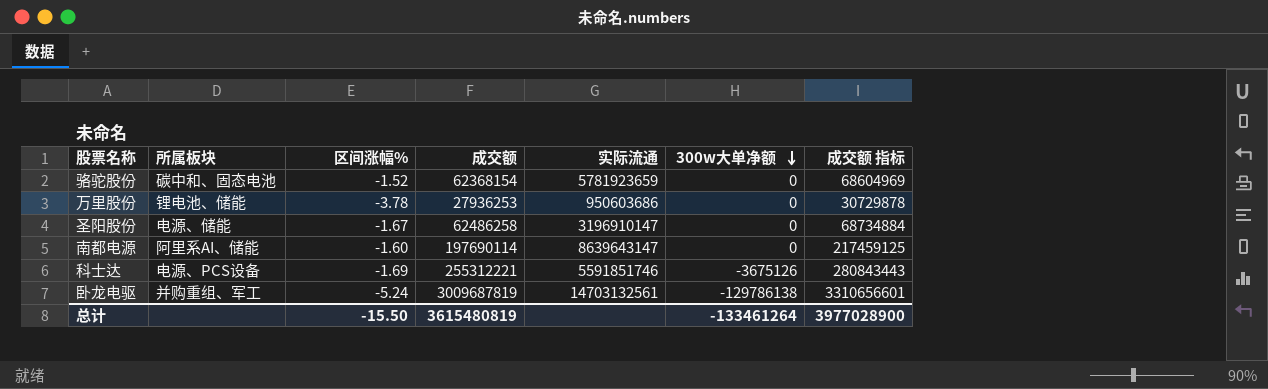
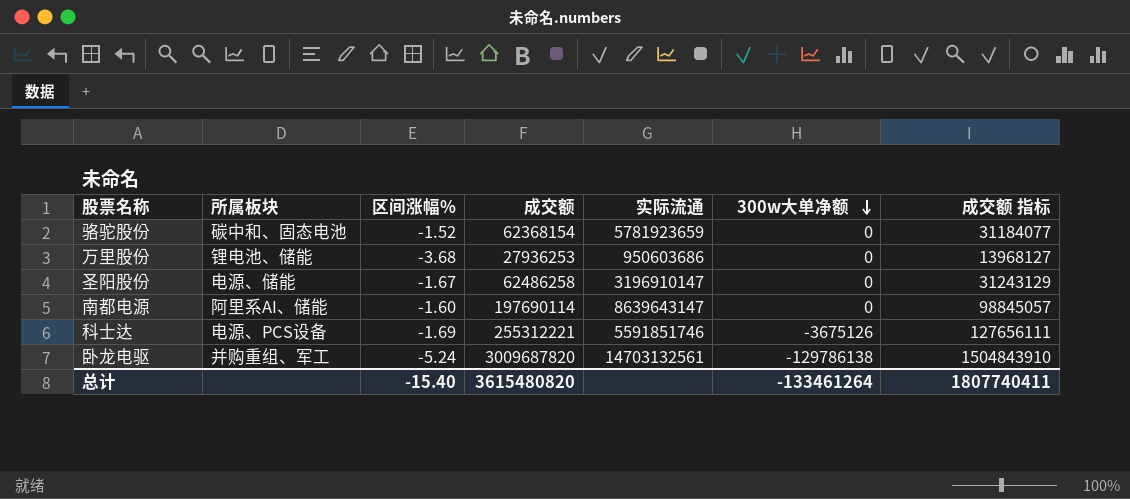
column 成交额 指标 | formula: [成交额] * 1.1 -> [成交额] * 0.5
万里股份 | 区间涨幅%: -3.78 -> -3.68
卧龙电驱 | 成交额: 3009687819 -> 3009687820
总计 | 区间涨幅%: -15.50 -> -15.40
总计 | 成交额: 3615480819 -> 3615480820
总计 | 成交额 指标: 3977028900 -> 1807740411

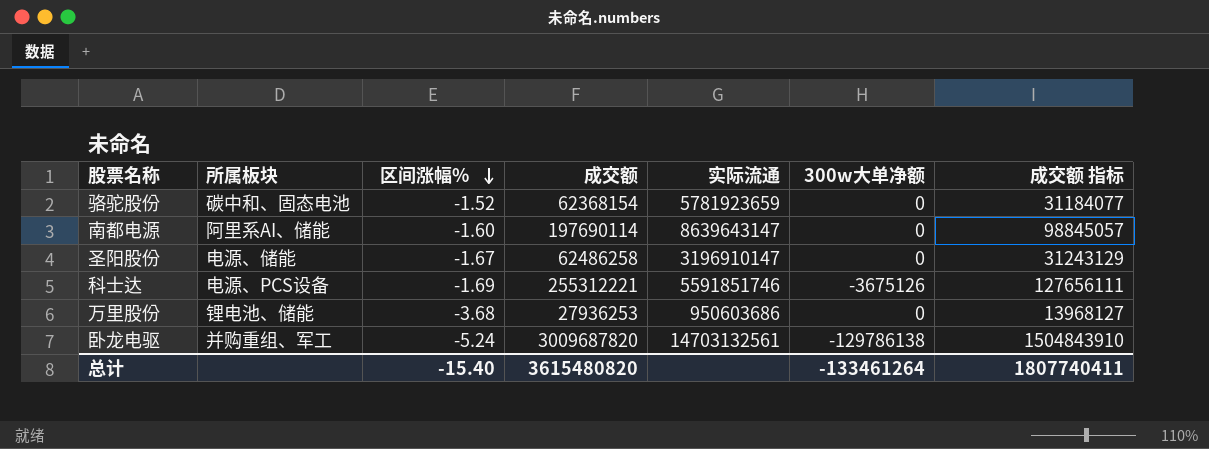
row order: 300w大单净额 descending -> 区间涨幅% descending

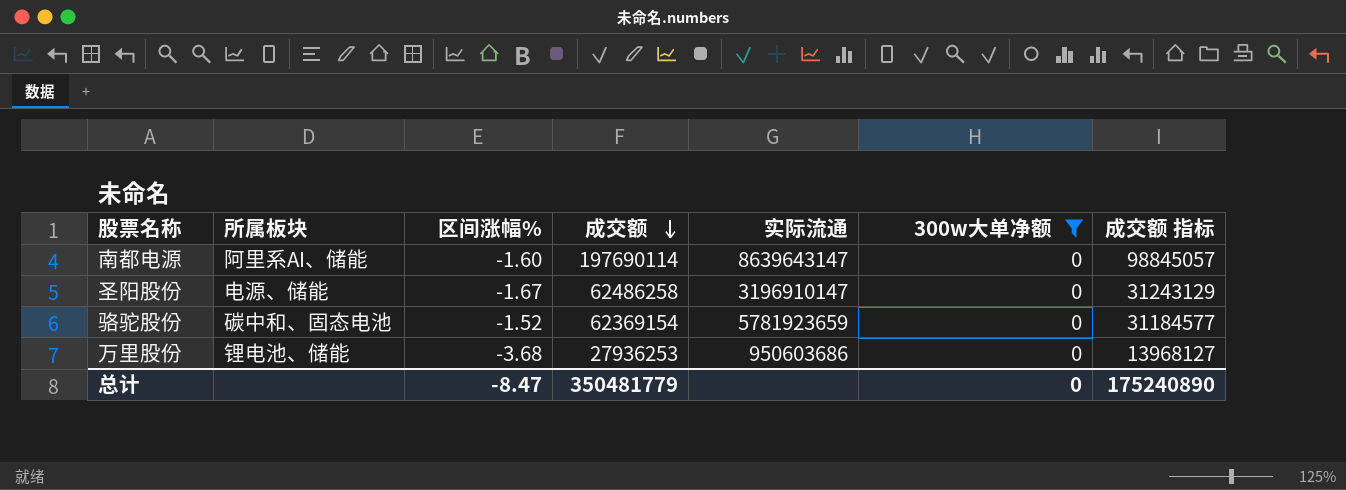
filter: none -> 300w大单净额 = 0
row order: 区间涨幅% descending -> 成交额 descending
骆驼股份 | 成交额: 62368154 -> 62369154
骆驼股份 | 成交额 指标: 31184077 -> 31184577
总计 | 区间涨幅%: -15.40 -> -8.47
总计 | 成交额: 3615480820 -> 350481779
总计 | 300w大单净额: -133461264 -> 0
总计 | 成交额 指标: 1807740411 -> 175240890

